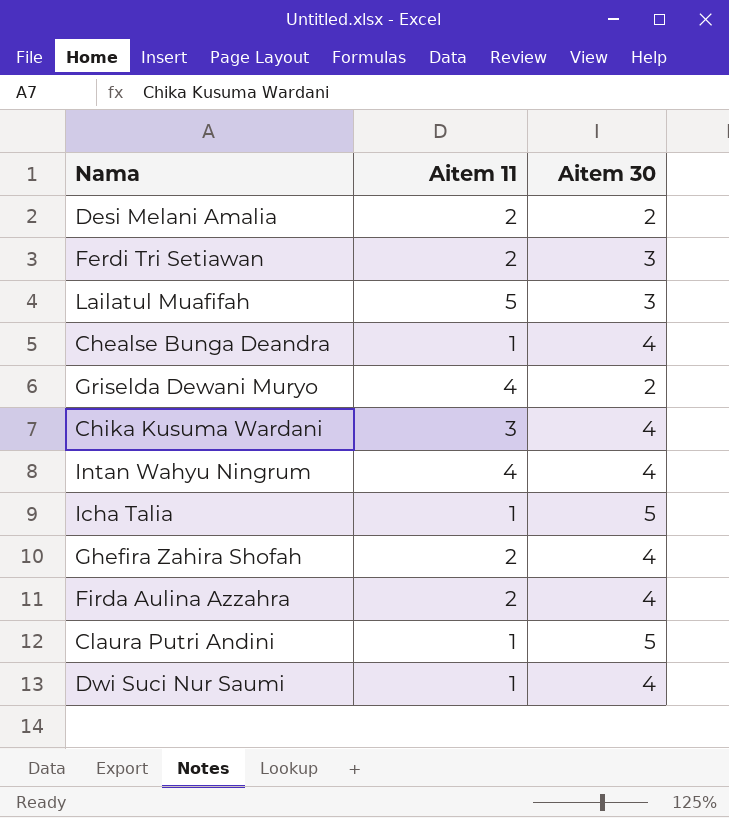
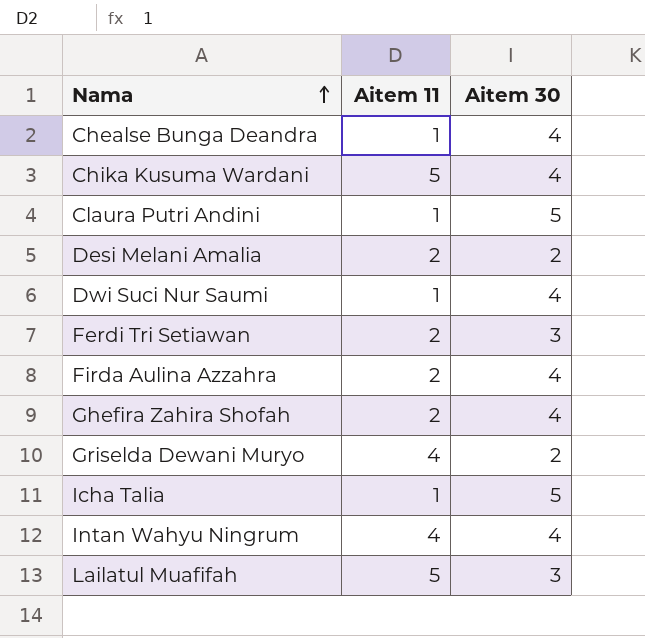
row order: none -> Nama ascending
Chika Kusuma Wardani | Aitem 11: 3 -> 5

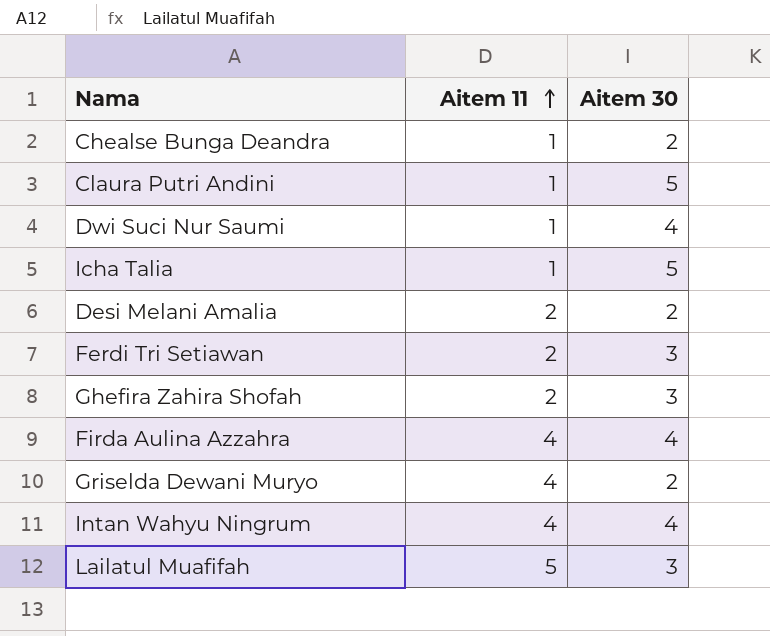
row order: Nama ascending -> Aitem 11 ascending
row Chika Kusuma Wardani: 5 | 4 -> none
Chealse Bunga Deandra | Aitem 30: 4 -> 2
Ghefira Zahira Shofah | Aitem 30: 4 -> 3
Firda Aulina Azzahra | Aitem 11: 2 -> 4

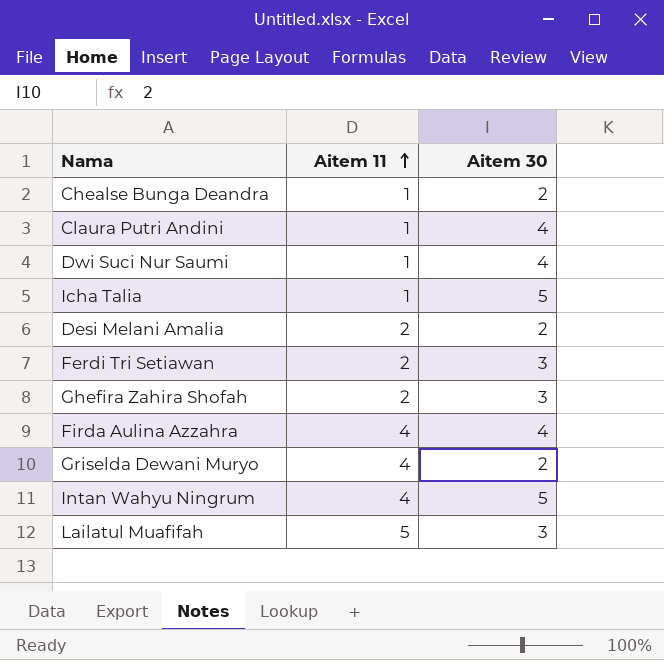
Claura Putri Andini | Aitem 30: 5 -> 4
Intan Wahyu Ningrum | Aitem 30: 4 -> 5

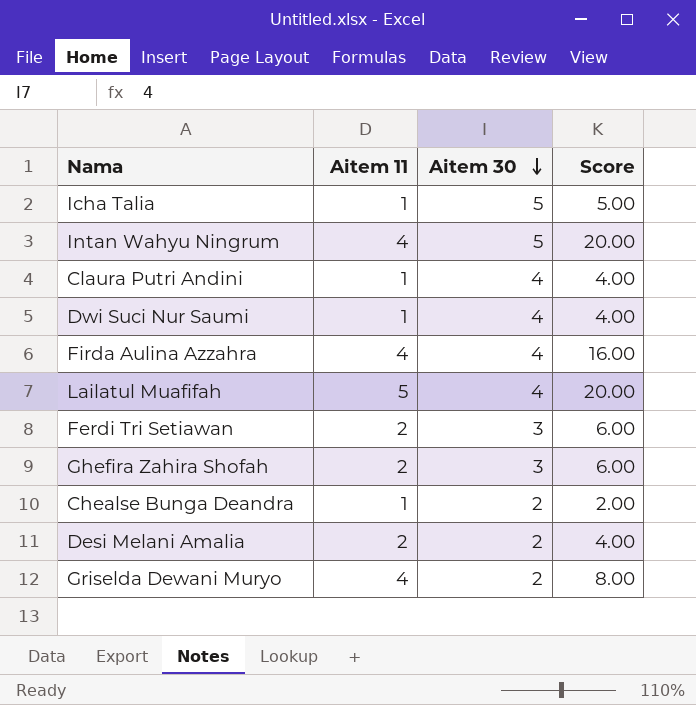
row order: Aitem 11 ascending -> Aitem 30 descending
column Score | formula: none -> [Aitem 11] * [Aitem 30]
Lailatul Muafifah | Aitem 30: 3 -> 4

